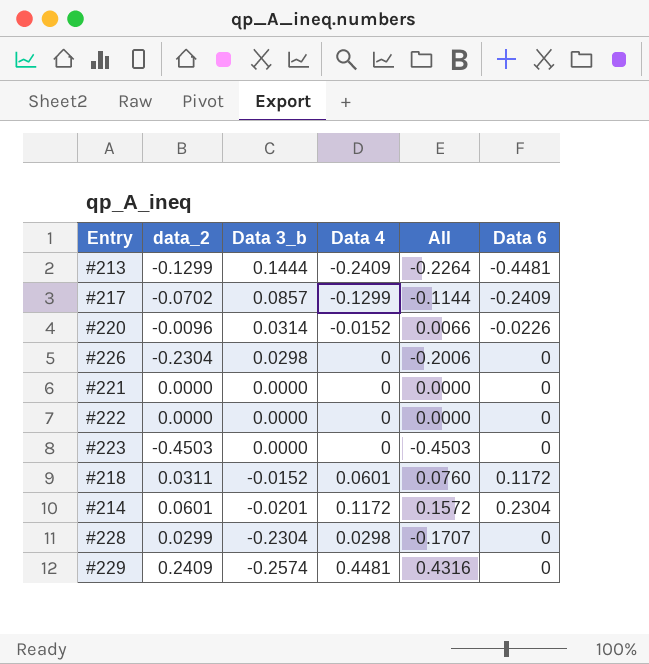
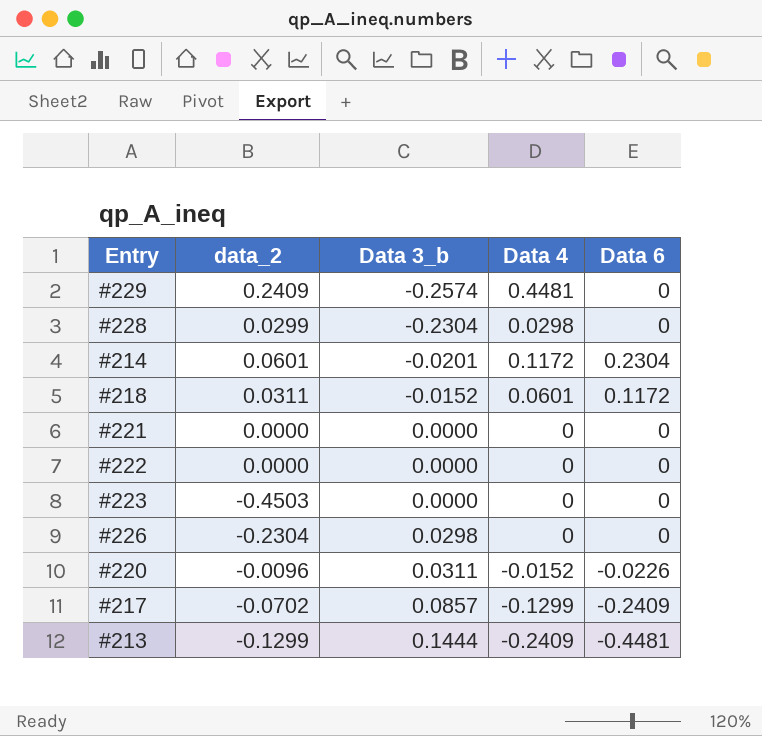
row order: Data 3_b descending -> Data 3_b ascending
column All | formula: [data_2] + [Data 3_b] + [Data 4] -> none
#220 | Data 3_b: 0.0314 -> 0.0311

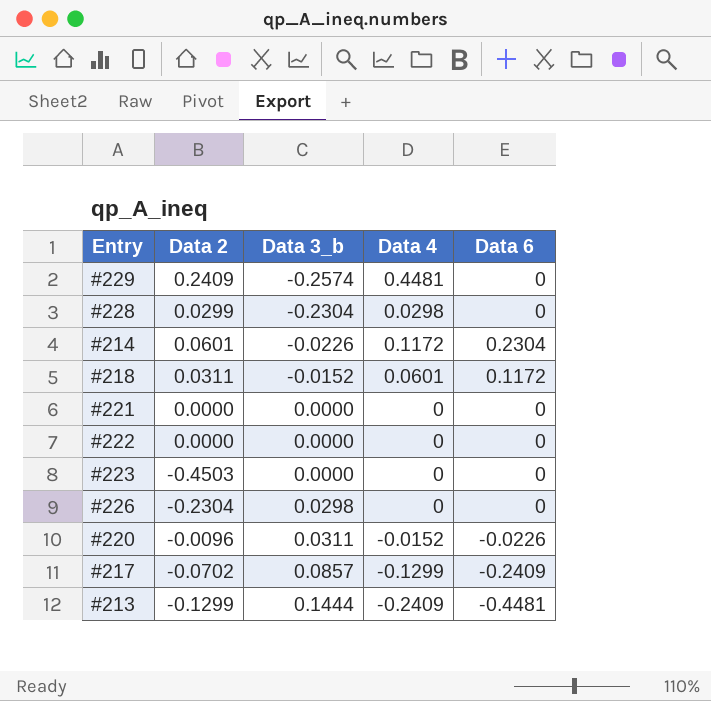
column name: data_2 -> Data 2
#214 | Data 3_b: -0.0201 -> -0.0226

